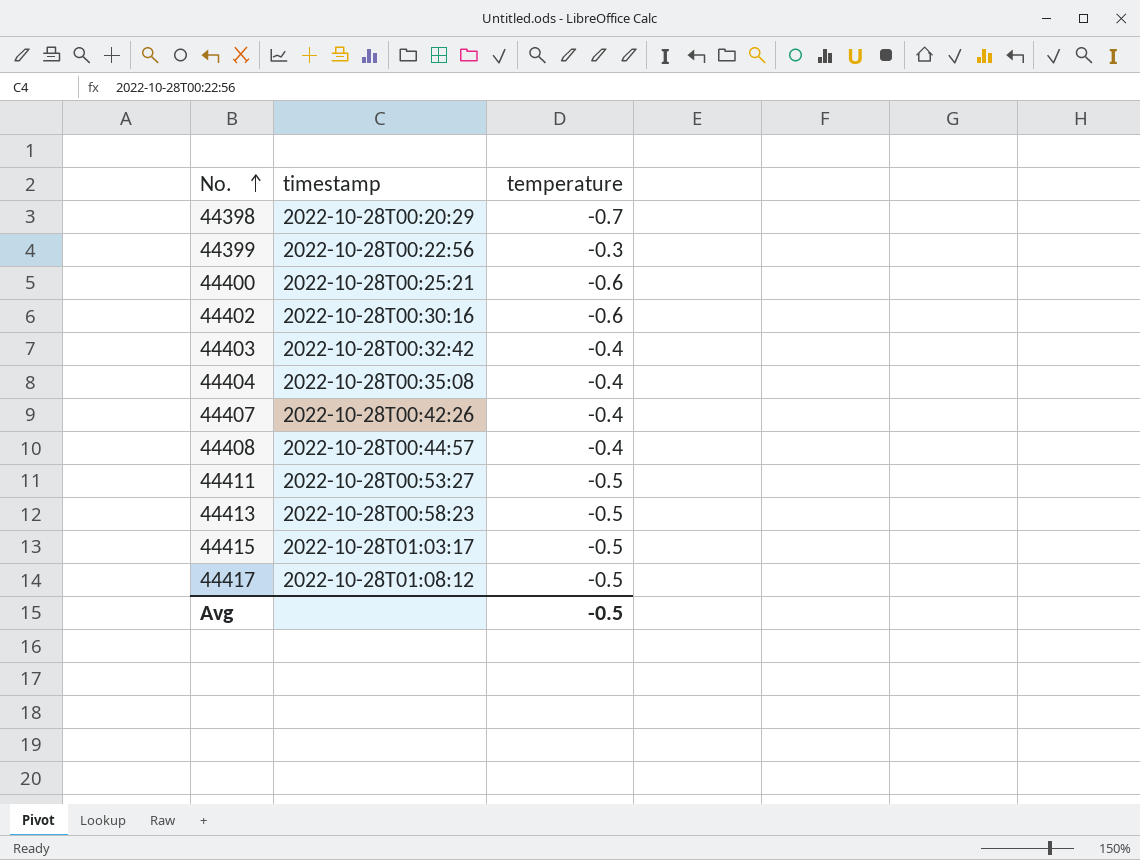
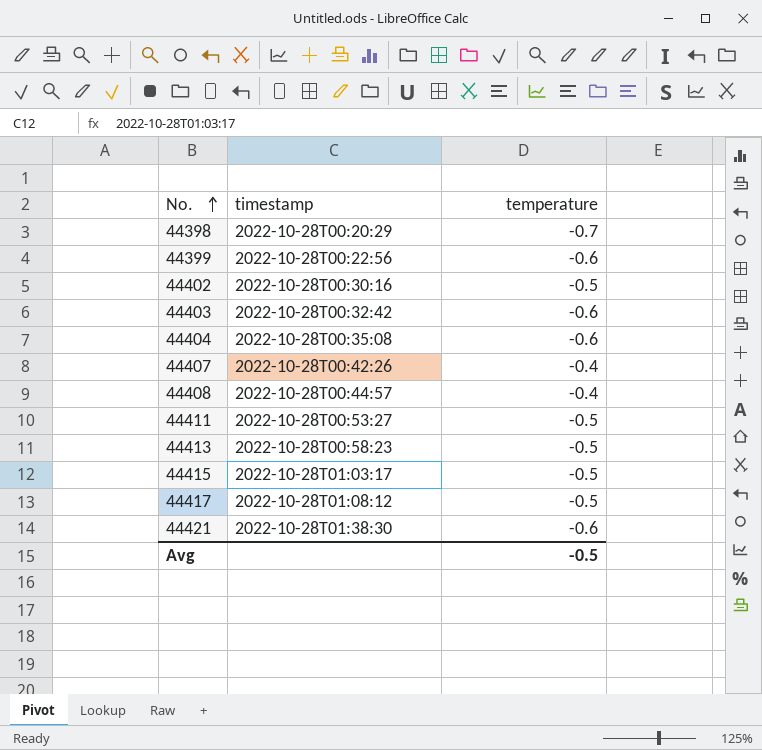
row 44400: 2022-10-28T00:25:21 | -0.6 -> none
44399 | temperature: -0.3 -> -0.6
44402 | temperature: -0.6 -> -0.5
44403 | temperature: -0.4 -> -0.6
44404 | temperature: -0.4 -> -0.6
row 44421: none -> 2022-10-28T01:38:30 | -0.6

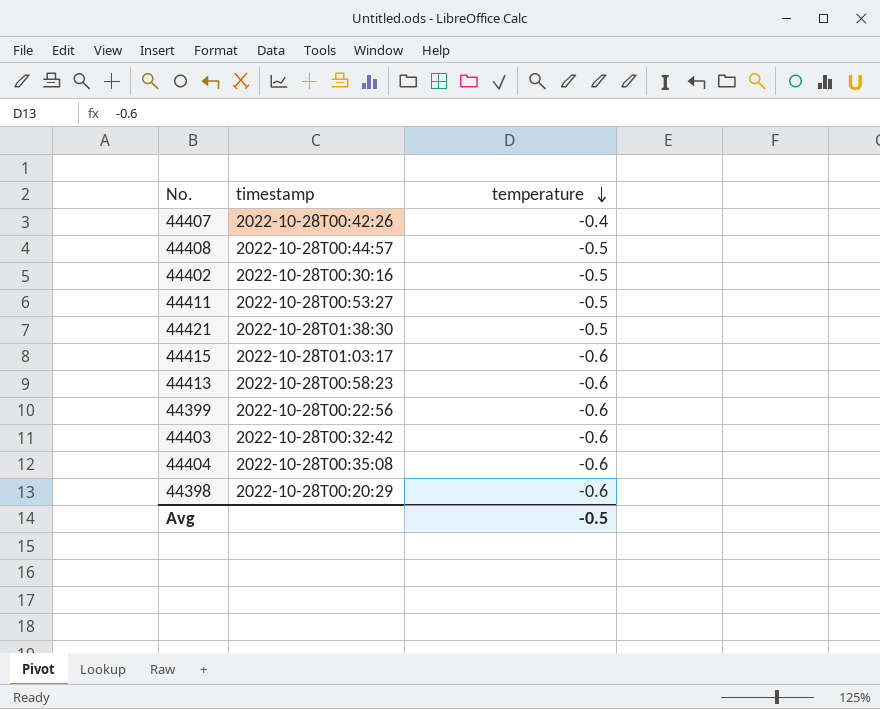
row order: No. ascending -> temperature descending
row 44417: 2022-10-28T01:08:12 | -0.5 -> none
44408 | temperature: -0.4 -> -0.5
44421 | temperature: -0.6 -> -0.5
44415 | temperature: -0.5 -> -0.6
44413 | temperature: -0.5 -> -0.6
44398 | temperature: -0.7 -> -0.6

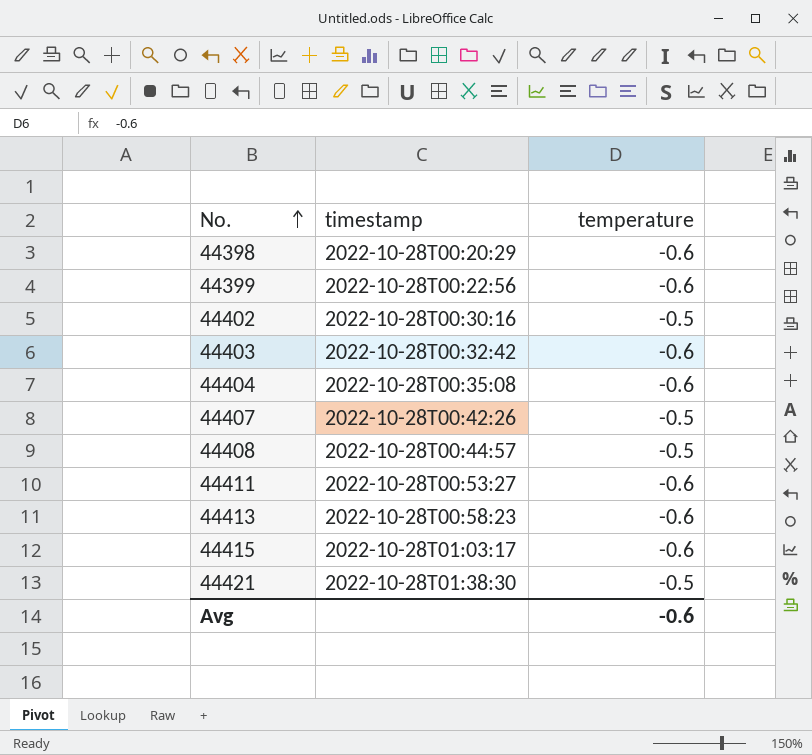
row order: temperature descending -> No. ascending
44407 | temperature: -0.4 -> -0.5
44411 | temperature: -0.5 -> -0.6
Avg | temperature: -0.5 -> -0.6

